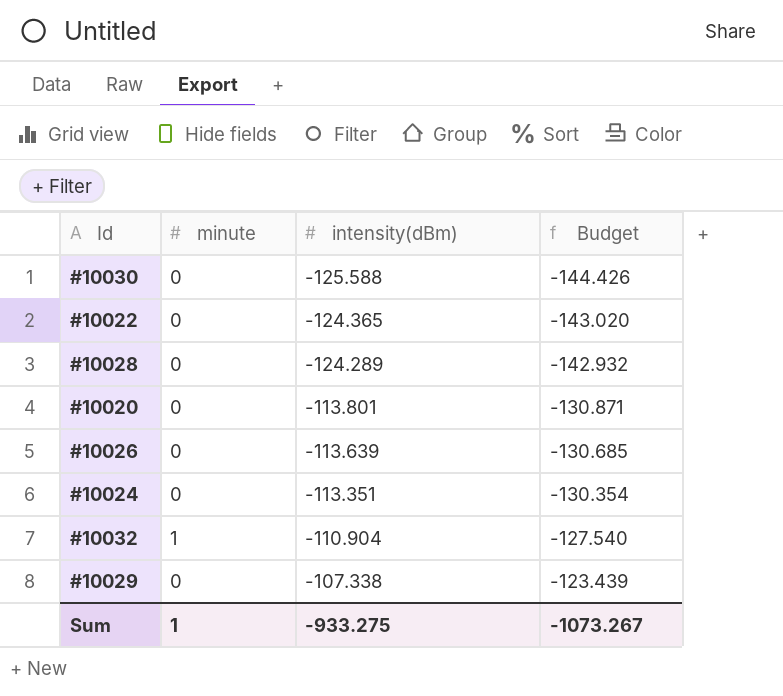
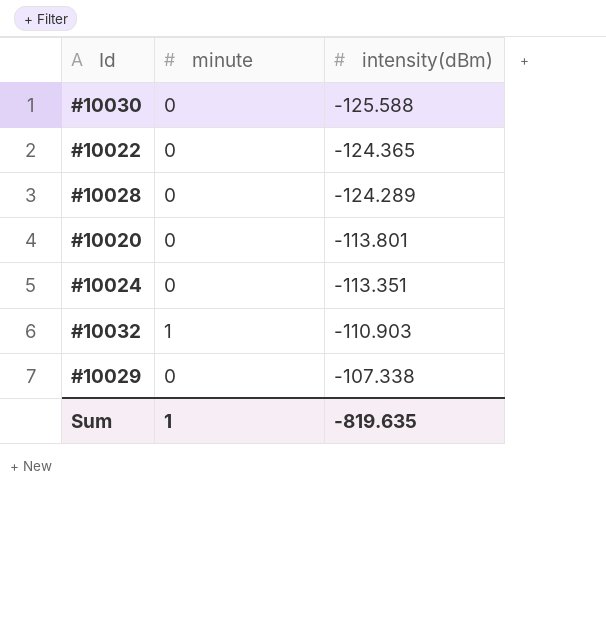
column Budget | formula: [intensity(dBm)] * 1.15 -> none
row #10026: 0 | -113.639 | -130.685 -> none
#10032 | intensity(dBm): -110.904 -> -110.903
Sum | intensity(dBm): -933.275 -> -819.635

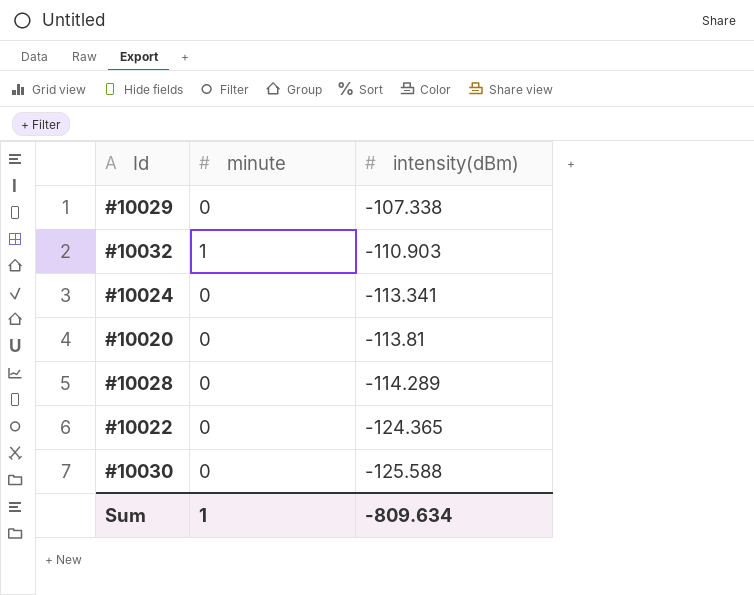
row order: intensity(dBm) ascending -> intensity(dBm) descending
#10024 | intensity(dBm): -113.351 -> -113.341
#10020 | intensity(dBm): -113.801 -> -113.81
#10028 | intensity(dBm): -124.289 -> -114.289
Sum | intensity(dBm): -819.635 -> -809.634

